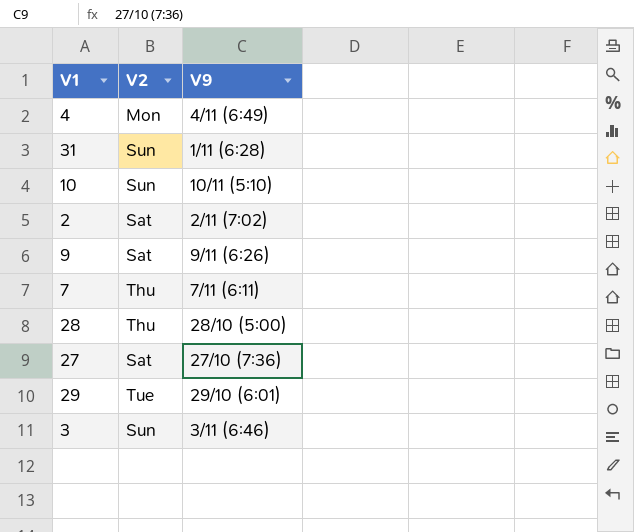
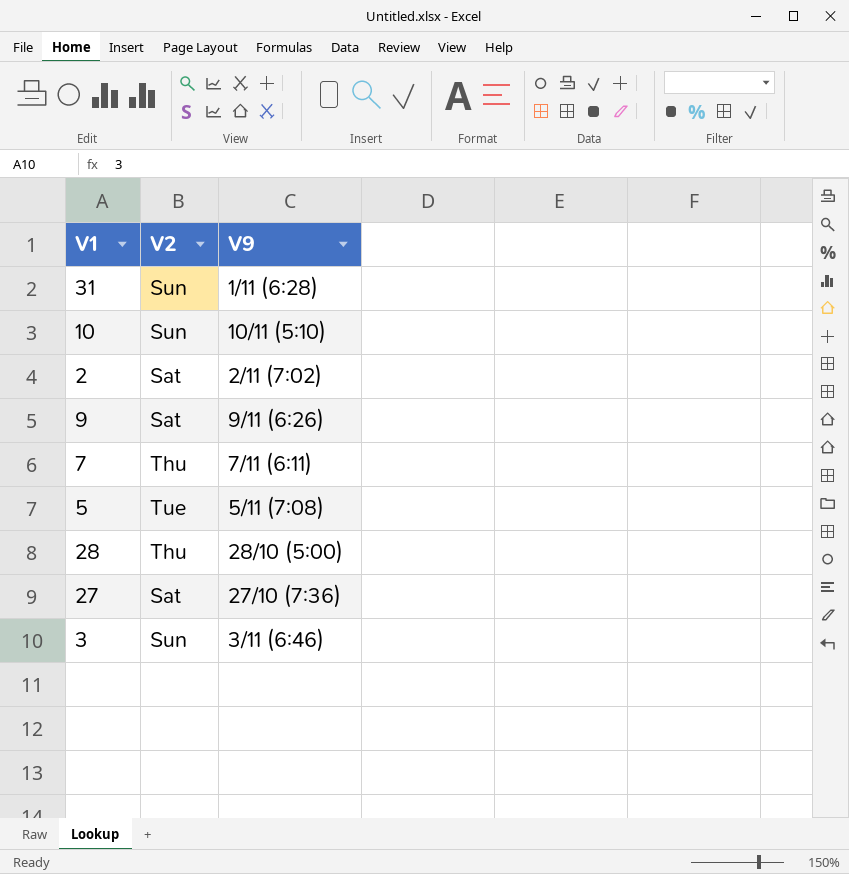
row 4: Mon | 4/11 (6:49) -> none
row 29: Tue | 29/10 (6:01) -> none
row 5: none -> Tue | 5/11 (7:08)

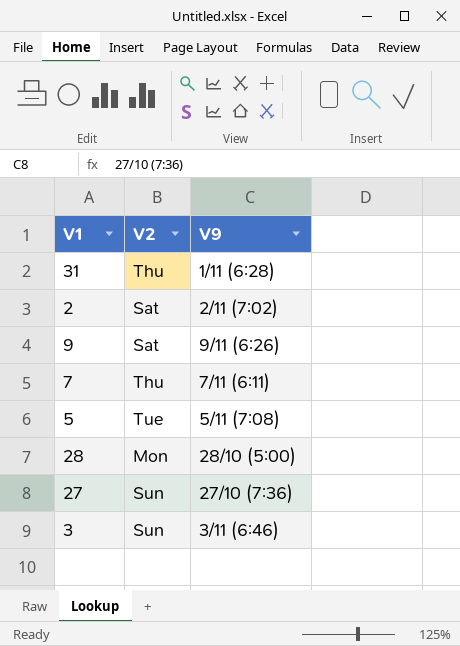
row 10: Sun | 10/11 (5:10) -> none
31 | V2: Sun -> Thu
28 | V2: Thu -> Mon
27 | V2: Sat -> Sun

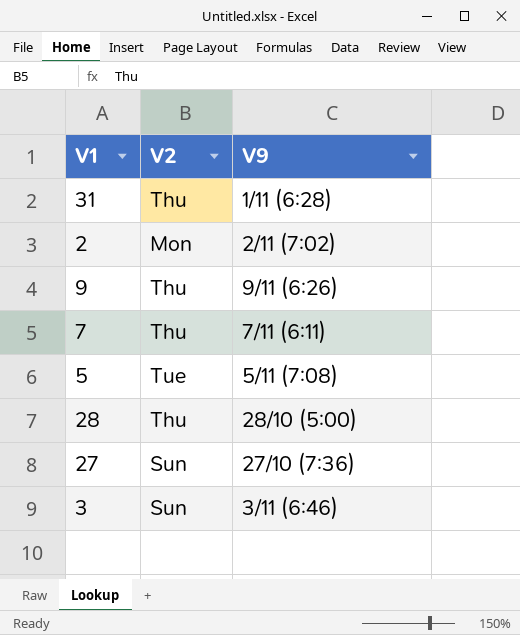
2 | V2: Sat -> Mon
9 | V2: Sat -> Thu
28 | V2: Mon -> Thu

